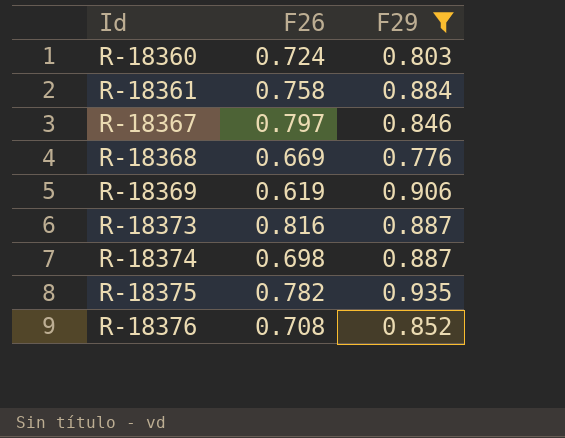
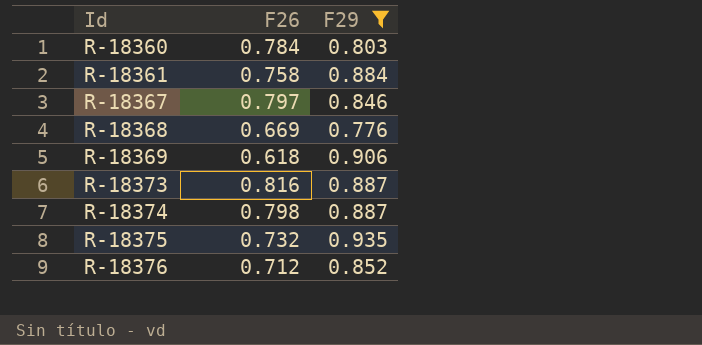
R-18360 | F26: 0.724 -> 0.784
R-18369 | F26: 0.619 -> 0.618
R-18374 | F26: 0.698 -> 0.798
R-18375 | F26: 0.782 -> 0.732
R-18376 | F26: 0.708 -> 0.712

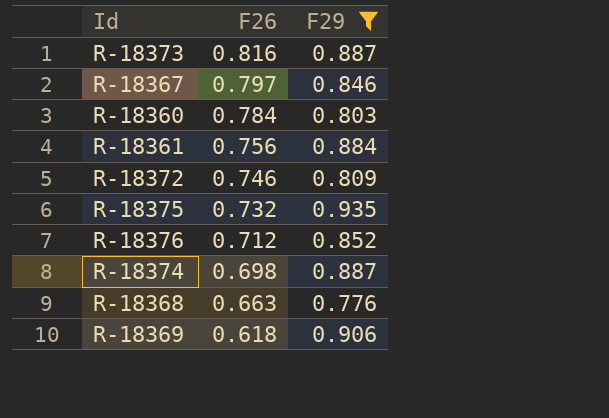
row order: Id ascending -> F26 descending
R-18361 | F26: 0.758 -> 0.756
row R-18372: none -> 0.746 | 0.809
R-18374 | F26: 0.798 -> 0.698
R-18368 | F26: 0.669 -> 0.663

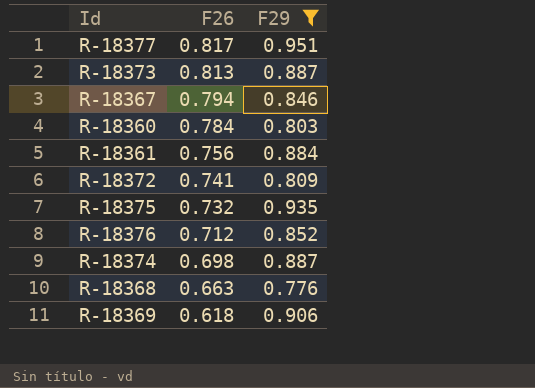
row R-18377: none -> 0.817 | 0.951
R-18373 | F26: 0.816 -> 0.813
R-18367 | F26: 0.797 -> 0.794
R-18372 | F26: 0.746 -> 0.741

